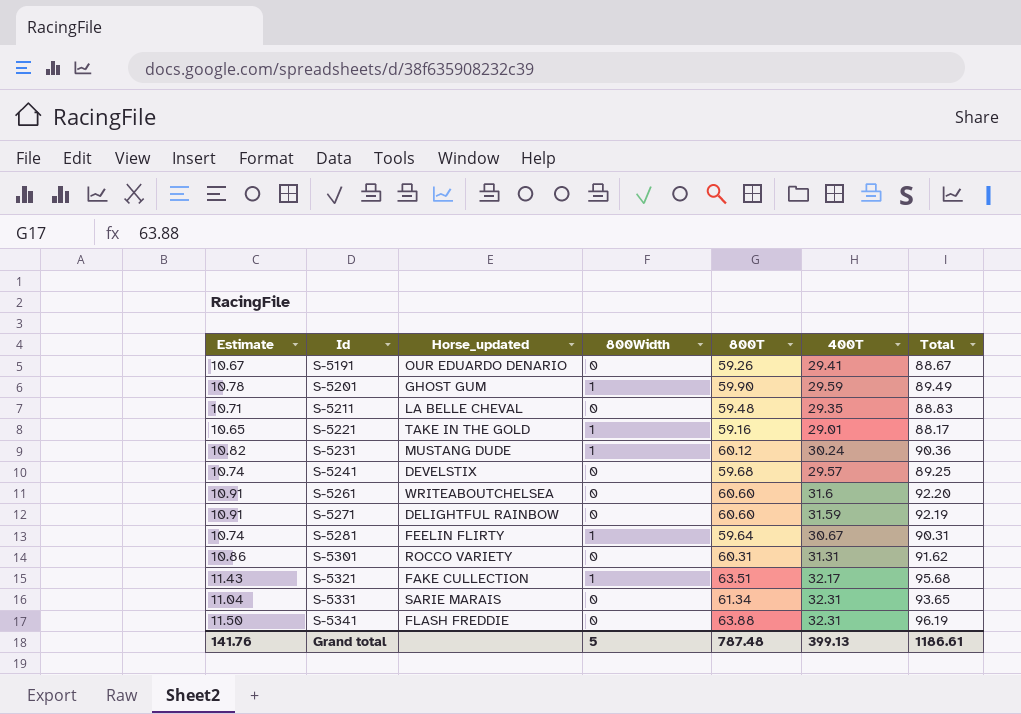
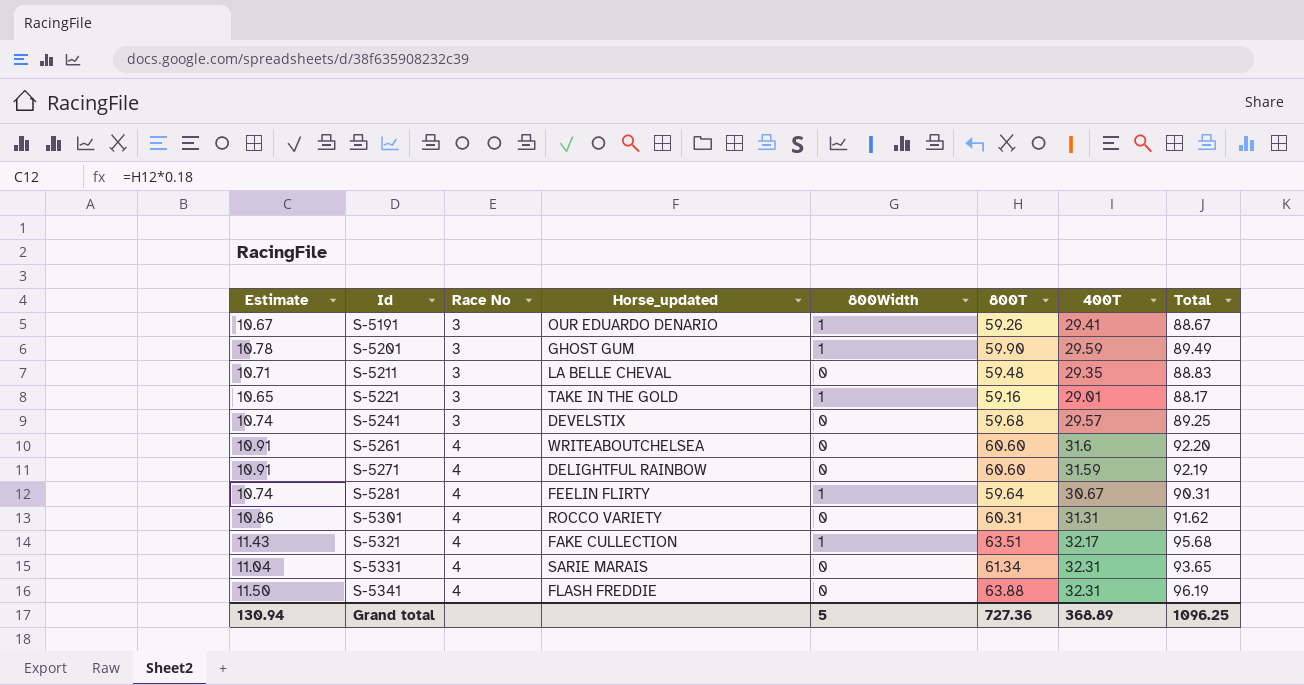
column Race No | position: none -> 3
row S-5231: 10.82 | MUSTANG DUDE | 1 | 60.12 | 30.24 | 90.36 -> none
S-5191 | 800Width: 0 -> 1
Grand total | Estimate: 141.76 -> 130.94
Grand total | 800T: 787.48 -> 727.36
Grand total | 400T: 399.13 -> 368.89
Grand total | Total: 1186.61 -> 1096.25

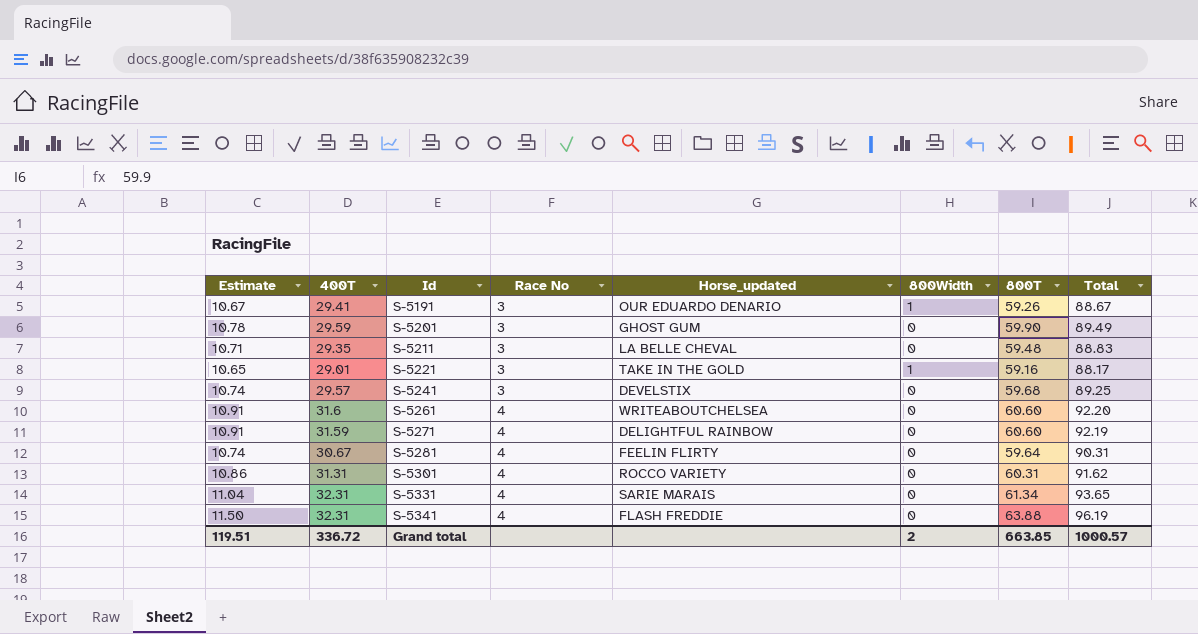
column 400T | position: 7 -> 2
row S-5321: 11.43 | 4 | FAKE CULLECTION | 1 | 63.51 | 32.17 | 95.68 -> none
S-5201 | 800Width: 1 -> 0
S-5281 | 800Width: 1 -> 0
Grand total | Estimate: 130.94 -> 119.51
Grand total | 400T: 368.89 -> 336.72
Grand total | 800Width: 5 -> 2
Grand total | 800T: 727.36 -> 663.85
Grand total | Total: 1096.25 -> 1000.57

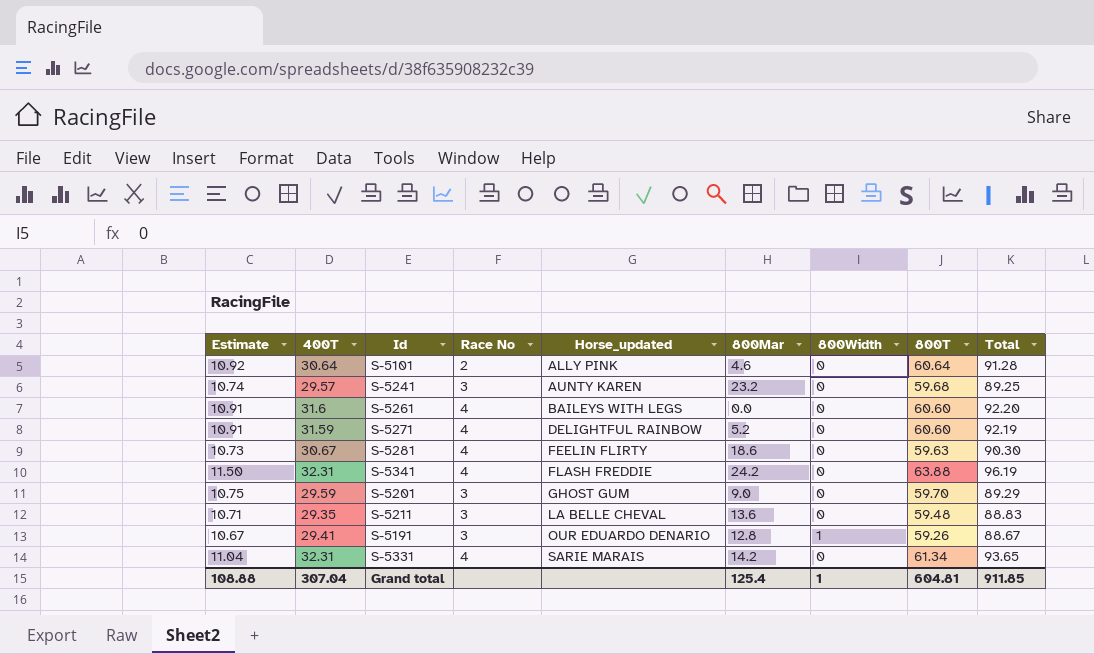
row order: Id ascending -> Horse_updated ascending
column 800Mar | position: none -> 6
row S-5221: 10.65 | 29.01 | 3 | TAKE IN THE GOLD | 1 | 59.16 | 88.17 -> none
row S-5301: 10.86 | 31.31 | 4 | ROCCO VARIETY | 0 | 60.31 | 91.62 -> none
row S-5101: none -> 10.92 | 30.64 | 2 | ALLY PINK | 4.6 | 0 | 60.64 | 91.28
S-5241 | Horse_updated: DEVELSTIX -> AUNTY KAREN
S-5261 | Horse_updated: WRITEABOUTCHELSEA -> BAILEYS WITH LEGS
S-5281 | Estimate: 10.74 -> 10.73
S-5281 | 800T: 59.64 -> 59.63
S-5281 | Total: 90.31 -> 90.30
S-5201 | Estimate: 10.78 -> 10.75
S-5201 | 800T: 59.90 -> 59.70
S-5201 | Total: 89.49 -> 89.29
Grand total | Estimate: 119.51 -> 108.88
Grand total | 400T: 336.72 -> 307.04
Grand total | 800Width: 2 -> 1
Grand total | 800T: 663.85 -> 604.81
Grand total | Total: 1000.57 -> 911.85

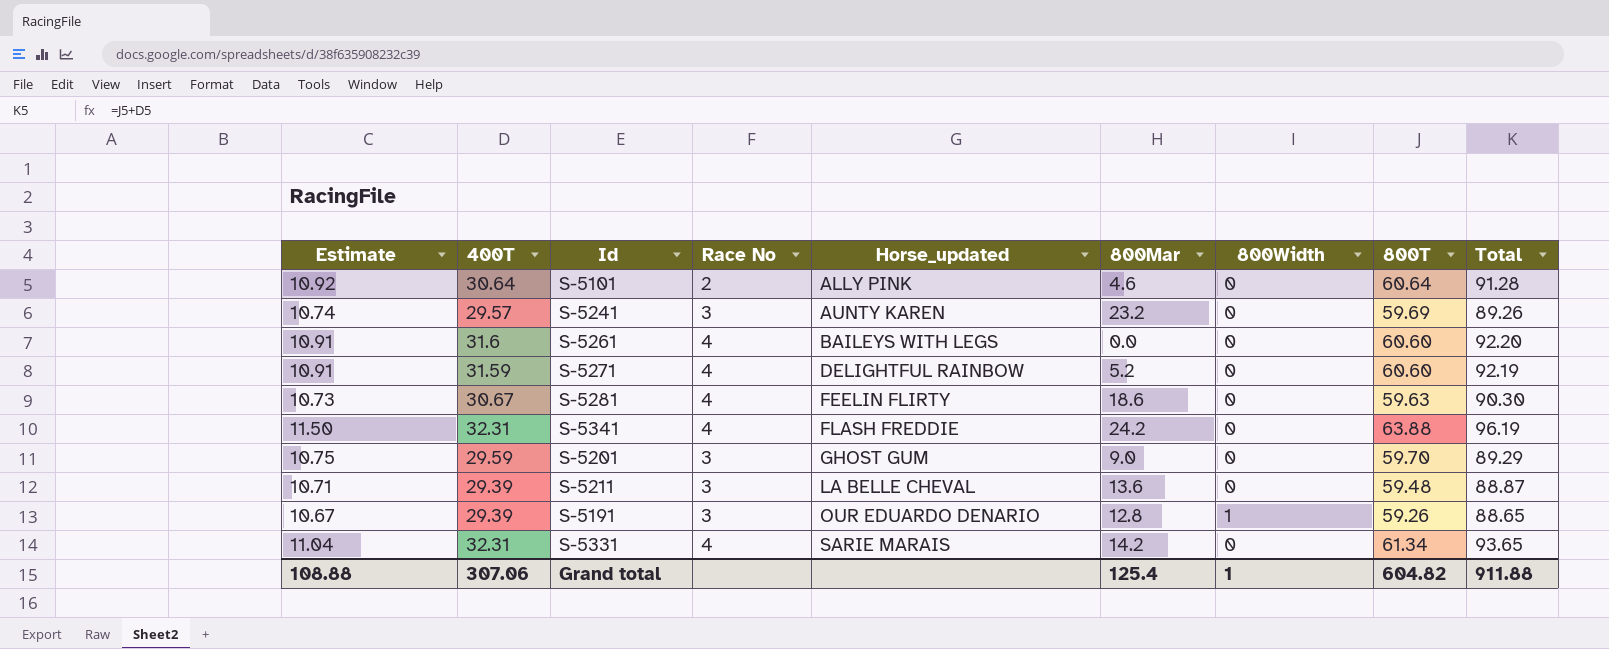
S-5241 | 800T: 59.68 -> 59.69
S-5241 | Total: 89.25 -> 89.26
S-5211 | 400T: 29.35 -> 29.39
S-5211 | Total: 88.83 -> 88.87
S-5191 | 400T: 29.41 -> 29.39
S-5191 | Total: 88.67 -> 88.65
Grand total | 400T: 307.04 -> 307.06
Grand total | 800T: 604.81 -> 604.82
Grand total | Total: 911.85 -> 911.88

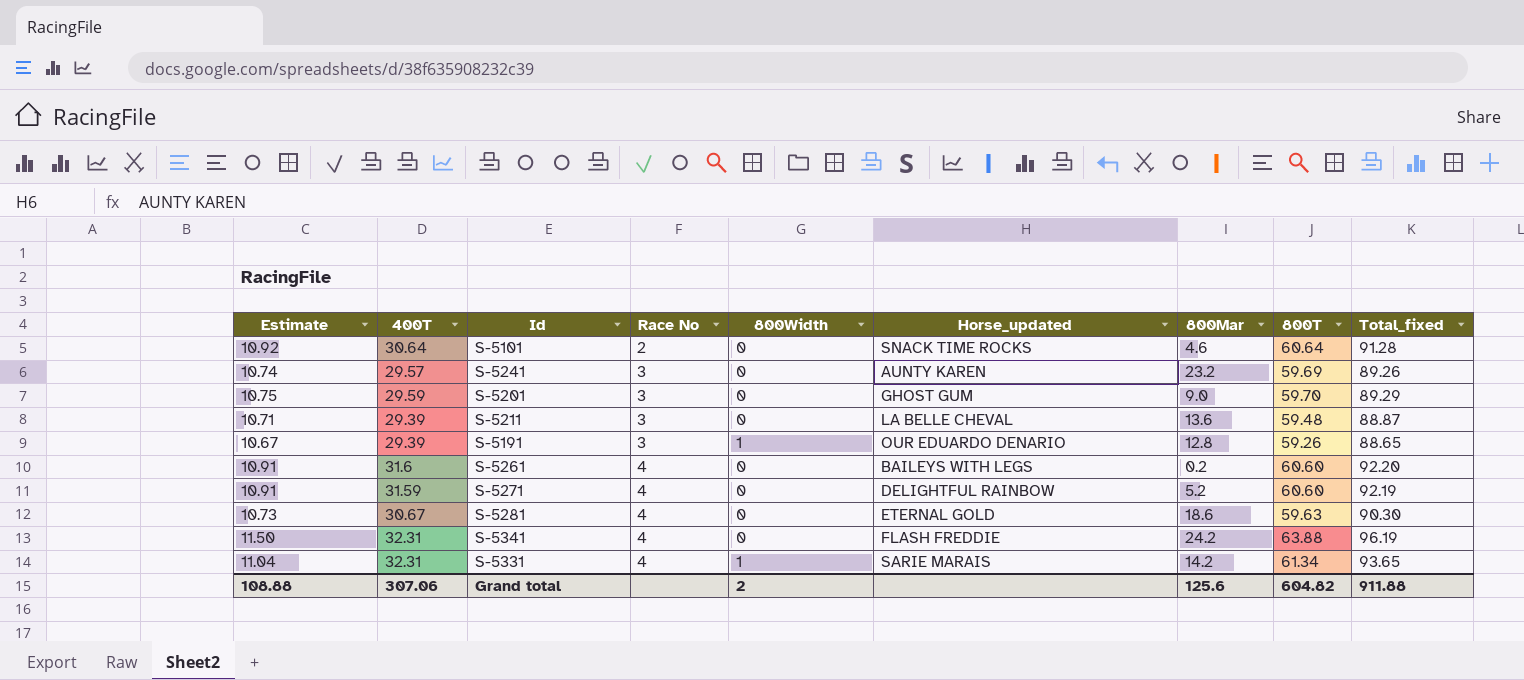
row order: Horse_updated ascending -> Race No ascending
column 800Width | position: 7 -> 5
column name: Total -> Total_fixed
S-5101 | Horse_updated: ALLY PINK -> SNACK TIME ROCKS
S-5261 | 800Mar: 0.0 -> 0.2
S-5281 | Horse_updated: FEELIN FLIRTY -> ETERNAL GOLD
S-5331 | 800Width: 0 -> 1
Grand total | 800Width: 1 -> 2
Grand total | 800Mar: 125.4 -> 125.6

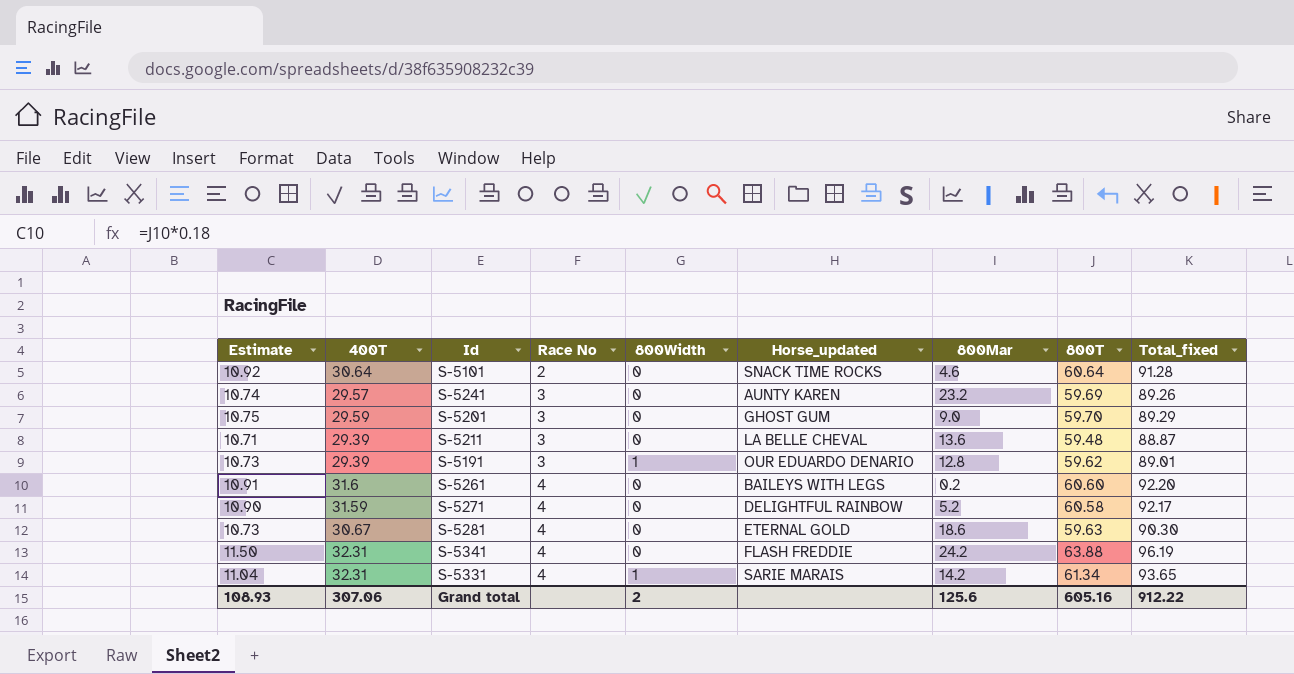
S-5191 | Estimate: 10.67 -> 10.73
S-5191 | 800T: 59.26 -> 59.62
S-5191 | Total_fixed: 88.65 -> 89.01
S-5271 | Estimate: 10.91 -> 10.90
S-5271 | 800T: 60.60 -> 60.58
S-5271 | Total_fixed: 92.19 -> 92.17
Grand total | Estimate: 108.88 -> 108.93
Grand total | 800T: 604.82 -> 605.16
Grand total | Total_fixed: 911.88 -> 912.22

